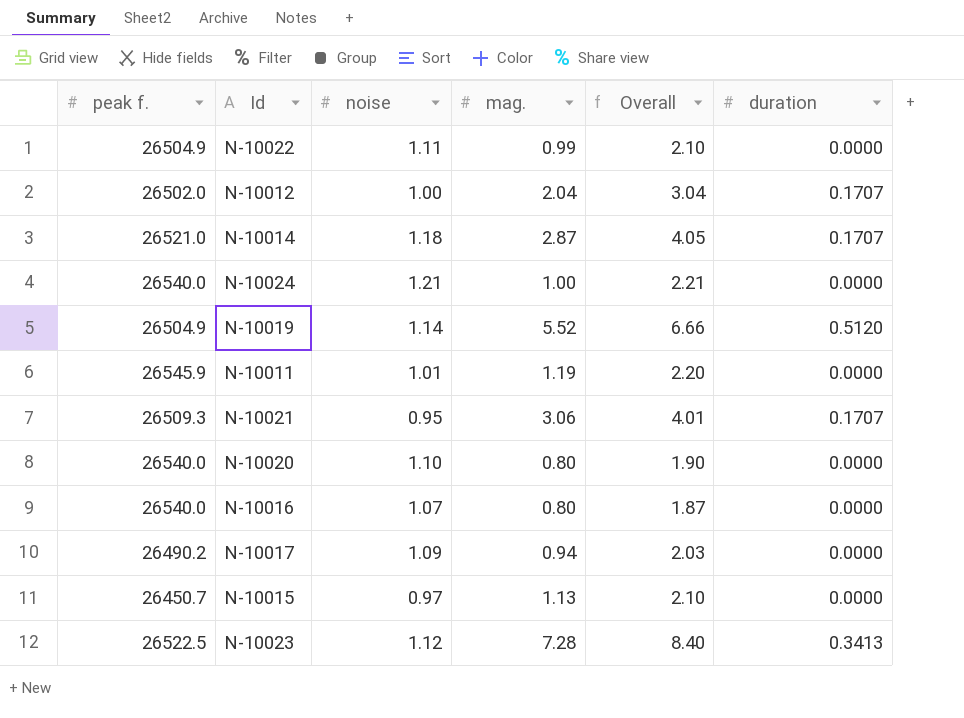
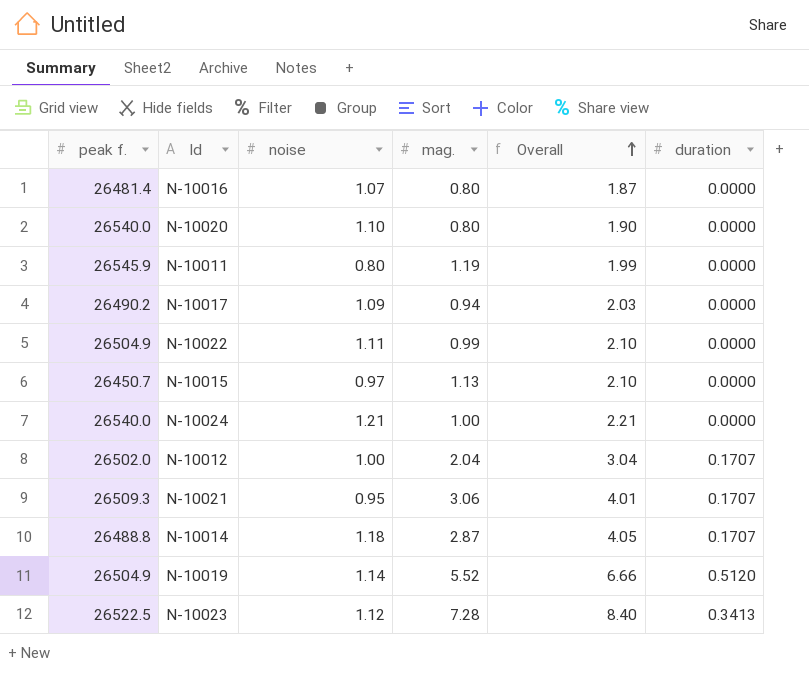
row order: none -> Overall ascending
N-10016 | peak f.: 26540.0 -> 26481.4
N-10011 | noise: 1.01 -> 0.80
N-10011 | Overall: 2.20 -> 1.99
N-10014 | peak f.: 26521.0 -> 26488.8

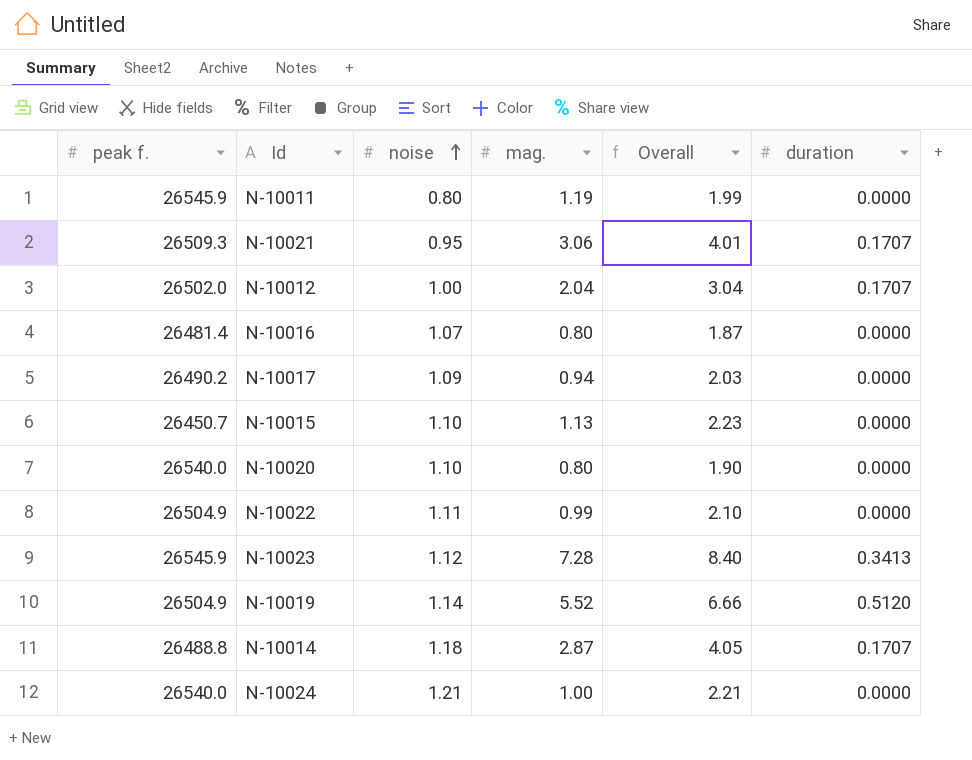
row order: Overall ascending -> noise ascending
N-10015 | noise: 0.97 -> 1.10
N-10015 | Overall: 2.10 -> 2.23
N-10023 | peak f.: 26522.5 -> 26545.9

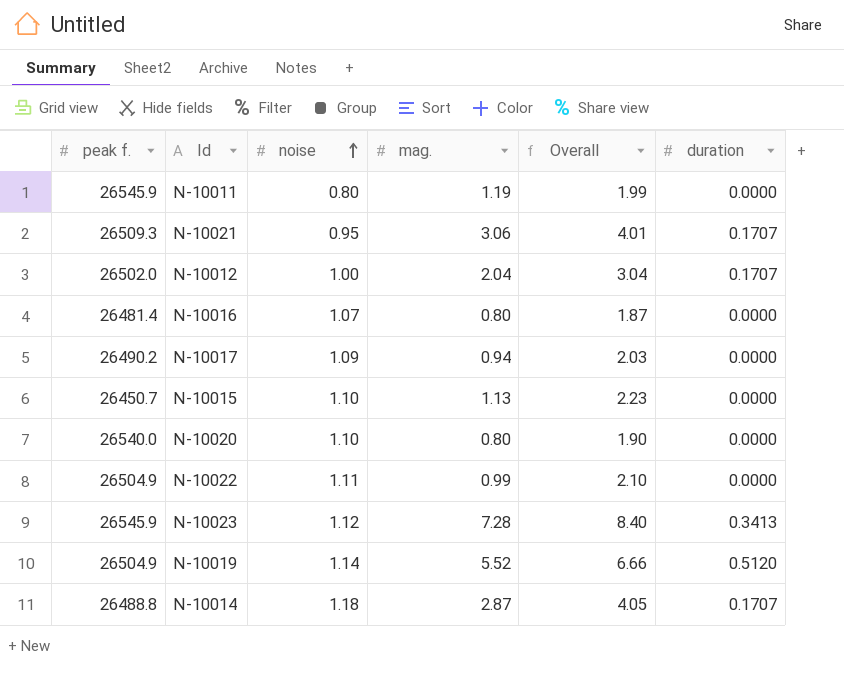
row N-10024: 26540.0 | 1.21 | 1.00 | 2.21 | 0.0000 -> none

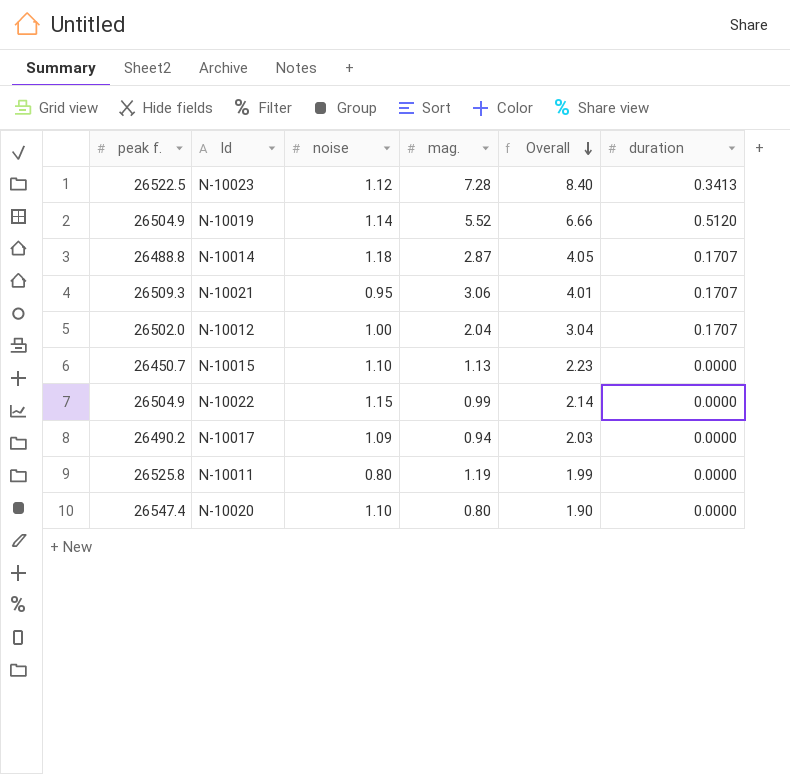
row order: noise ascending -> Overall descending
row N-10016: 26481.4 | 1.07 | 0.80 | 1.87 | 0.0000 -> none
N-10023 | peak f.: 26545.9 -> 26522.5
N-10022 | noise: 1.11 -> 1.15
N-10022 | Overall: 2.10 -> 2.14
N-10011 | peak f.: 26545.9 -> 26525.8
N-10020 | peak f.: 26540.0 -> 26547.4

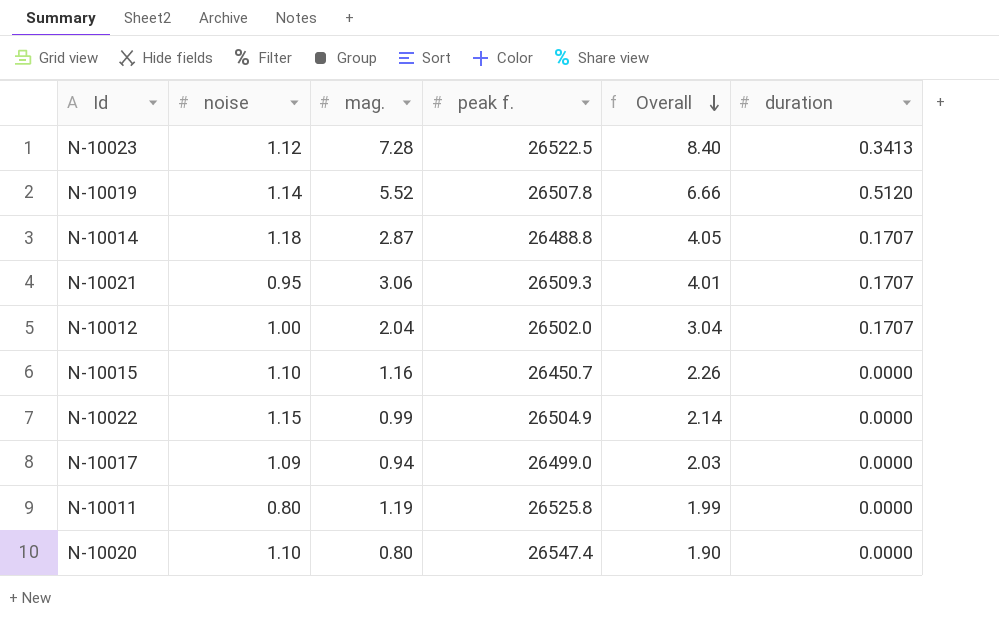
column peak f. | position: 1 -> 4
N-10019 | peak f.: 26504.9 -> 26507.8
N-10015 | mag.: 1.13 -> 1.16
N-10015 | Overall: 2.23 -> 2.26
N-10017 | peak f.: 26490.2 -> 26499.0

